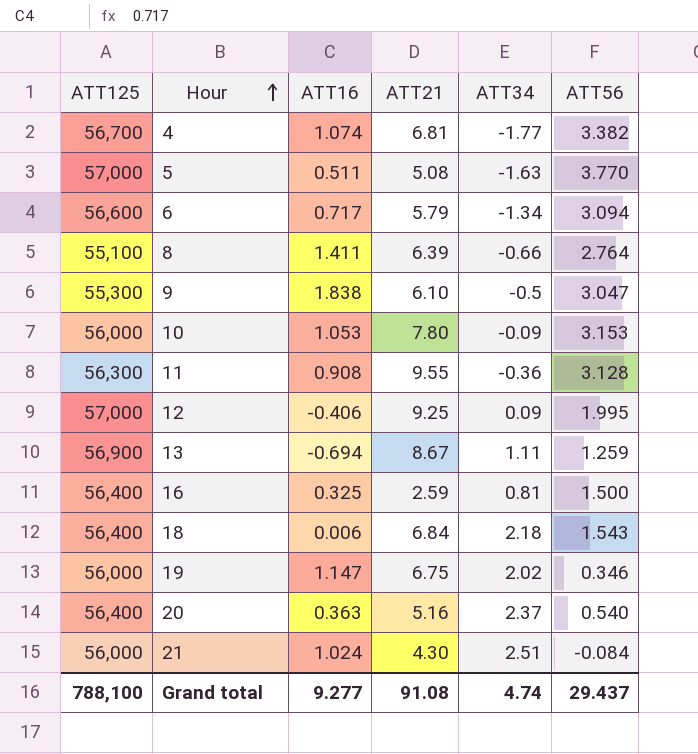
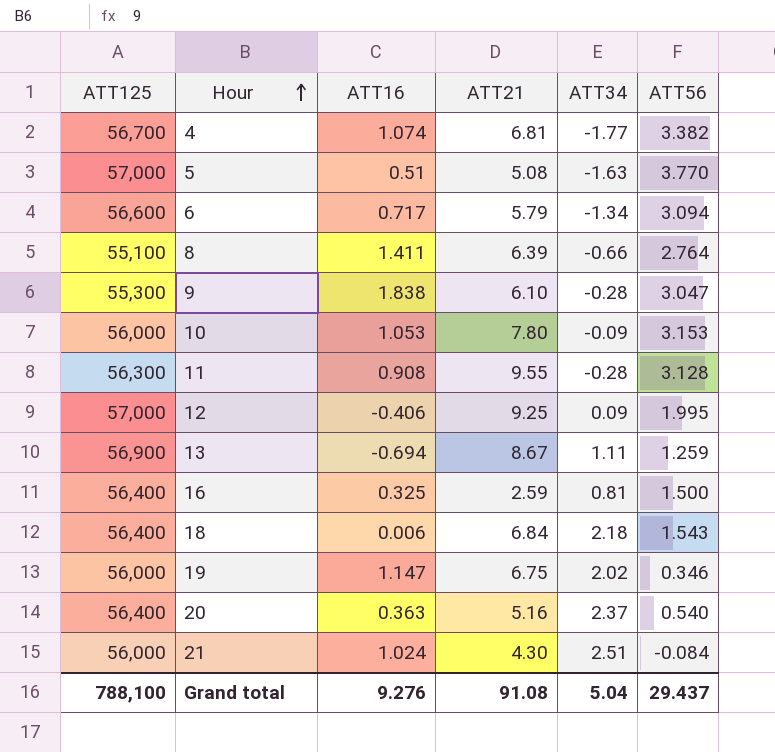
5 | ATT16: 0.511 -> 0.51
9 | ATT34: -0.5 -> -0.28
11 | ATT34: -0.36 -> -0.28
Grand total | ATT16: 9.277 -> 9.276
Grand total | ATT34: 4.74 -> 5.04

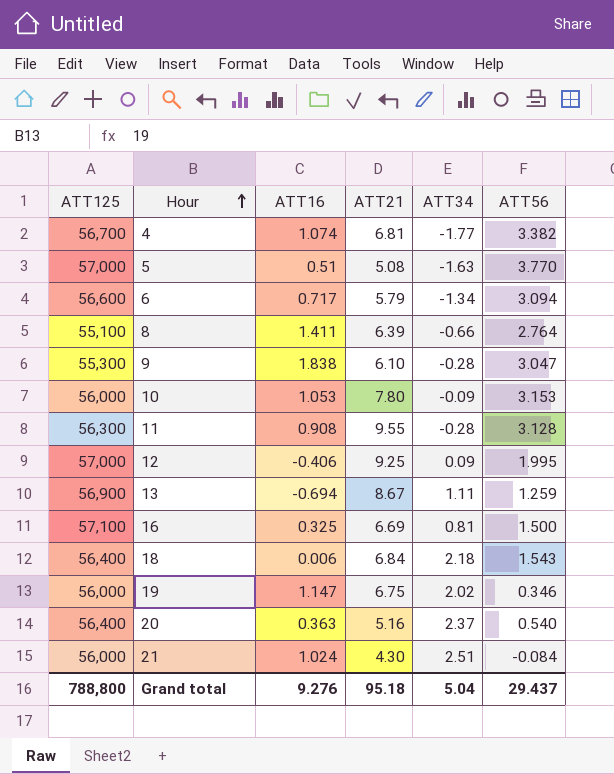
16 | ATT125: 56,400 -> 57,100
16 | ATT21: 2.59 -> 6.69
Grand total | ATT125: 788,100 -> 788,800
Grand total | ATT21: 91.08 -> 95.18

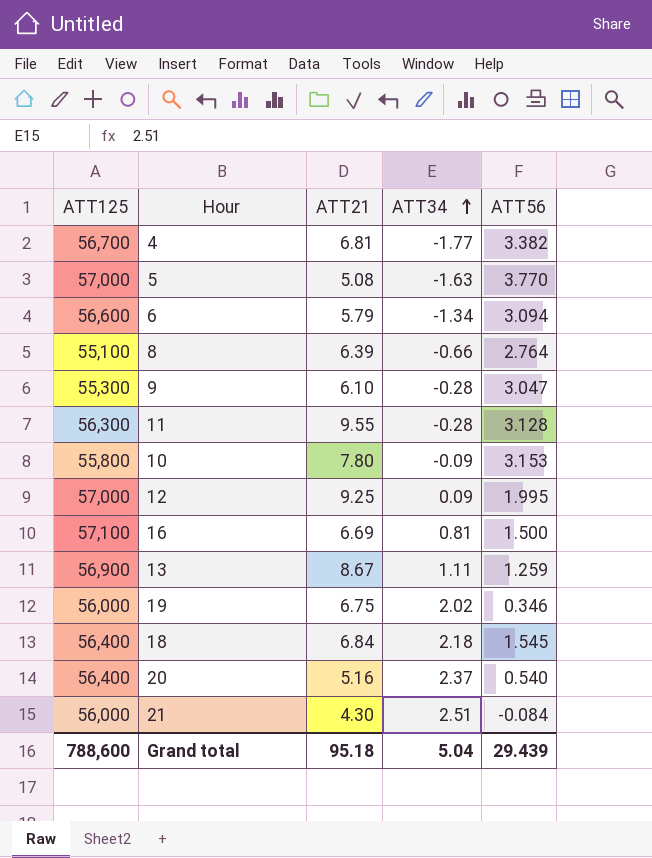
row order: Hour ascending -> ATT34 ascending
column ATT16 | position: 3 -> none
10 | ATT125: 56,000 -> 55,800
18 | ATT56: 1.543 -> 1.545
Grand total | ATT125: 788,800 -> 788,600
Grand total | ATT56: 29.437 -> 29.439

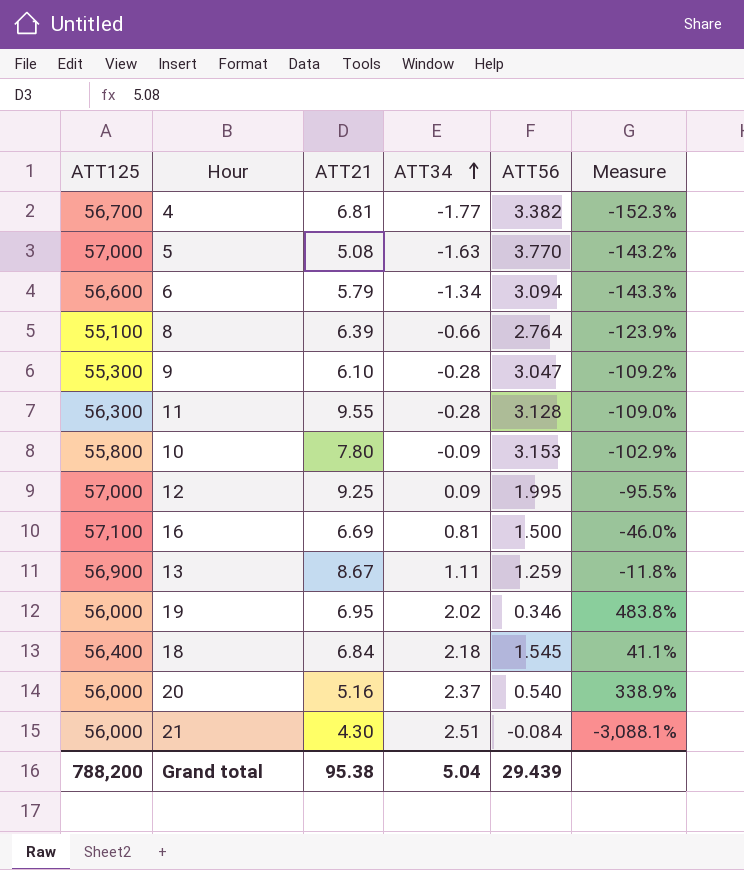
column Measure | formula: none -> ([ATT34] - [ATT56]) / [ATT56]
19 | ATT21: 6.75 -> 6.95
20 | ATT125: 56,400 -> 56,000
Grand total | ATT125: 788,600 -> 788,200
Grand total | ATT21: 95.18 -> 95.38

